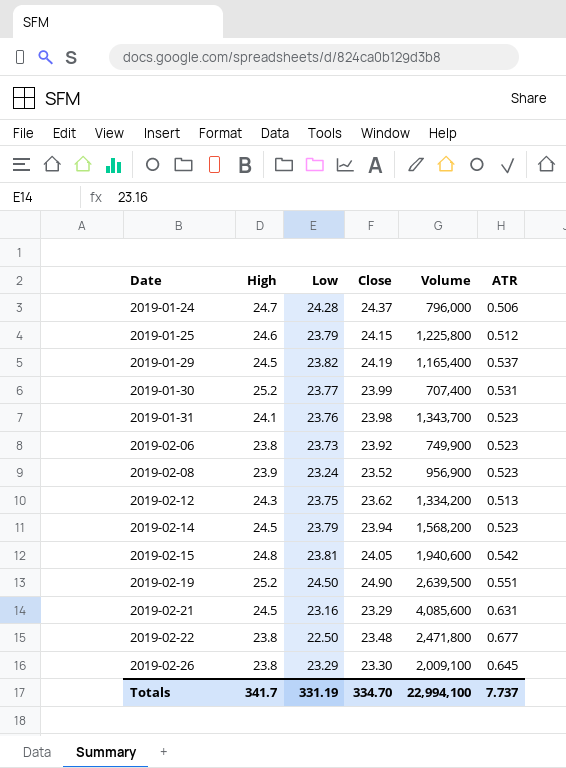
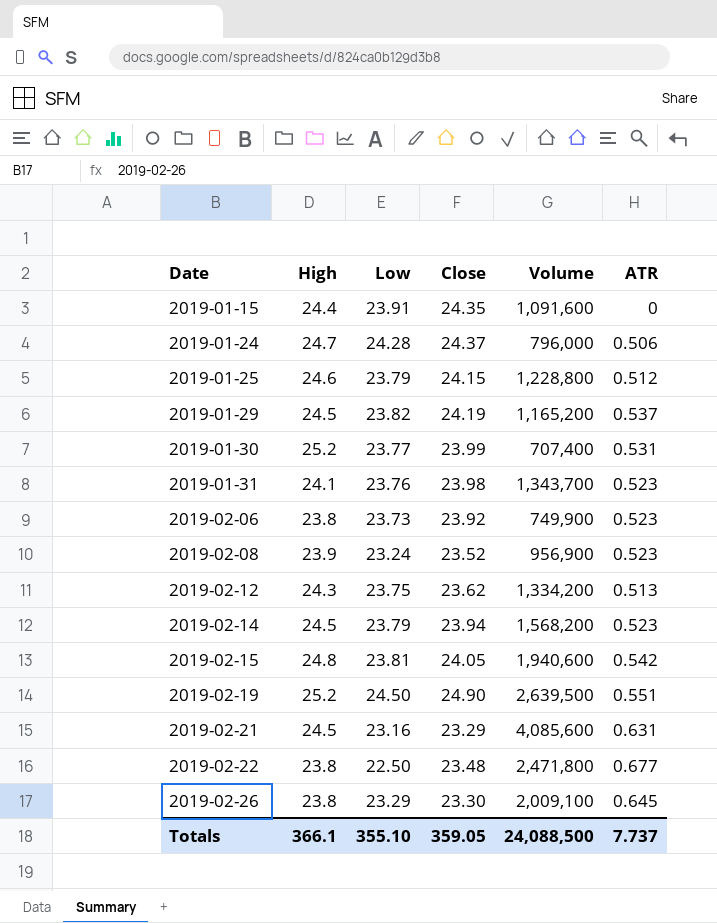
row 2019-01-15: none -> 24.4 | 23.91 | 24.35 | 1,091,600 | 0
2019-01-25 | Volume: 1,225,800 -> 1,228,800
2019-01-29 | Volume: 1,165,400 -> 1,165,200
Totals | High: 341.7 -> 366.1
Totals | Low: 331.19 -> 355.10
Totals | Close: 334.70 -> 359.05
Totals | Volume: 22,994,100 -> 24,088,500

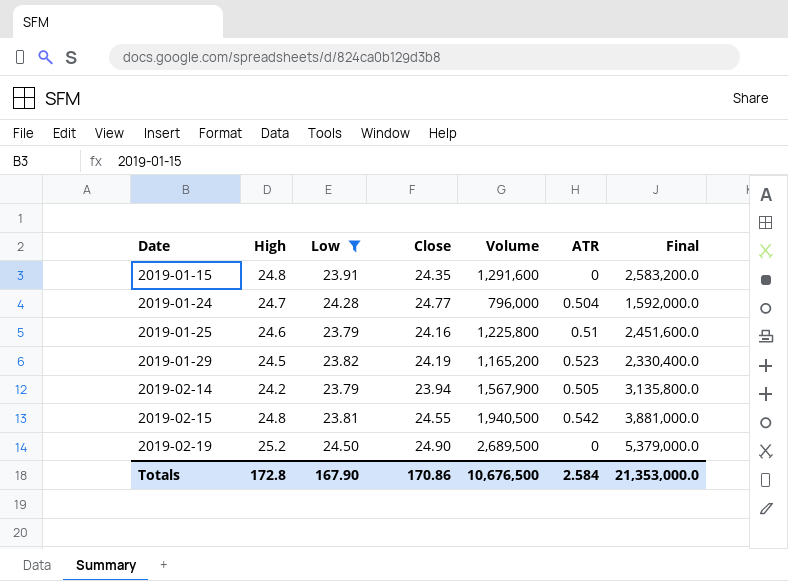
filter: none -> Low >= 23.79
column Final | formula: none -> [Volume] * 2
2019-01-15 | High: 24.4 -> 24.8
2019-01-15 | Volume: 1,091,600 -> 1,291,600
2019-01-24 | Close: 24.37 -> 24.77
2019-01-24 | ATR: 0.506 -> 0.504
2019-01-25 | Close: 24.15 -> 24.16
2019-01-25 | Volume: 1,228,800 -> 1,225,800
2019-01-25 | ATR: 0.512 -> 0.51
2019-01-29 | ATR: 0.537 -> 0.523
2019-02-14 | High: 24.5 -> 24.2
2019-02-14 | Volume: 1,568,200 -> 1,567,900
2019-02-14 | ATR: 0.523 -> 0.505
2019-02-15 | Close: 24.05 -> 24.55
2019-02-15 | Volume: 1,940,600 -> 1,940,500
2019-02-19 | Volume: 2,639,500 -> 2,689,500
2019-02-19 | ATR: 0.551 -> 0
Totals | High: 366.1 -> 172.8
Totals | Low: 355.10 -> 167.90
Totals | Close: 359.05 -> 170.86
Totals | Volume: 24,088,500 -> 10,676,500
Totals | ATR: 7.737 -> 2.584

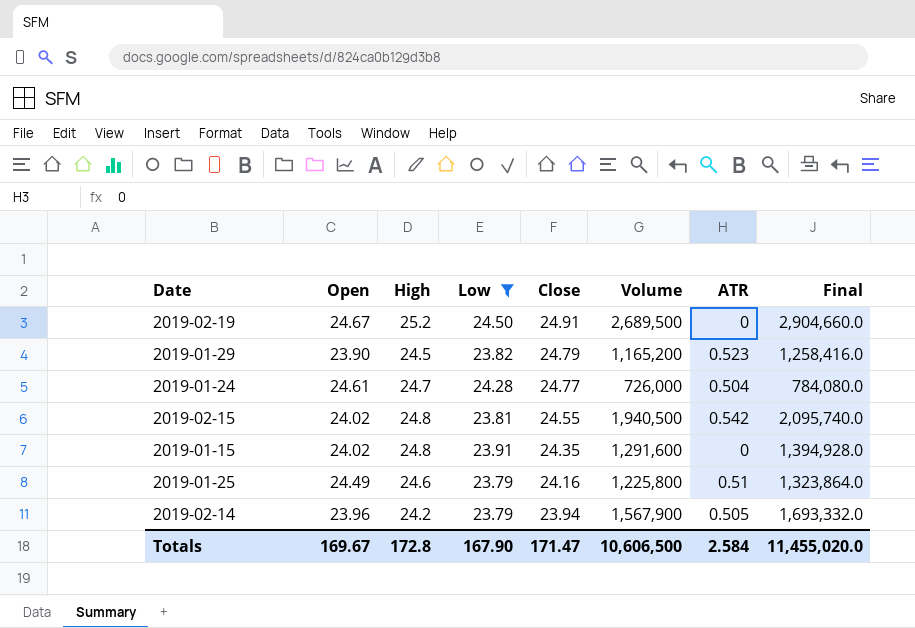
row order: Date ascending -> Close descending
column Open | position: none -> 2
column Final | formula: [Volume] * 2 -> [Volume] * 1.08
2019-02-19 | Close: 24.90 -> 24.91
2019-01-29 | Close: 24.19 -> 24.79
2019-01-24 | Volume: 796,000 -> 726,000
Totals | Close: 170.86 -> 171.47
Totals | Volume: 10,676,500 -> 10,606,500
Totals | Final: 21,353,000.0 -> 11,455,020.0

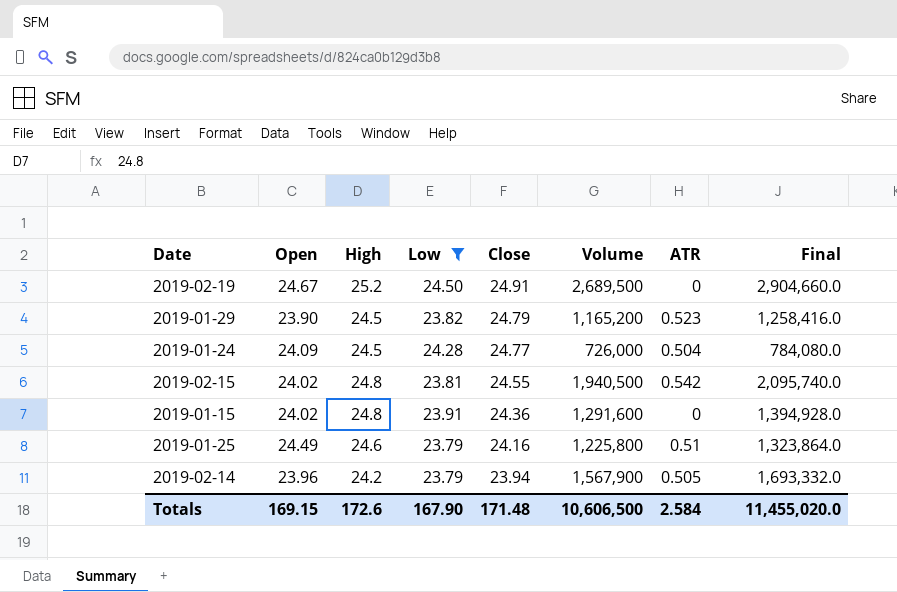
2019-01-24 | Open: 24.61 -> 24.09
2019-01-24 | High: 24.7 -> 24.5
2019-01-15 | Close: 24.35 -> 24.36
Totals | Open: 169.67 -> 169.15
Totals | High: 172.8 -> 172.6
Totals | Close: 171.47 -> 171.48

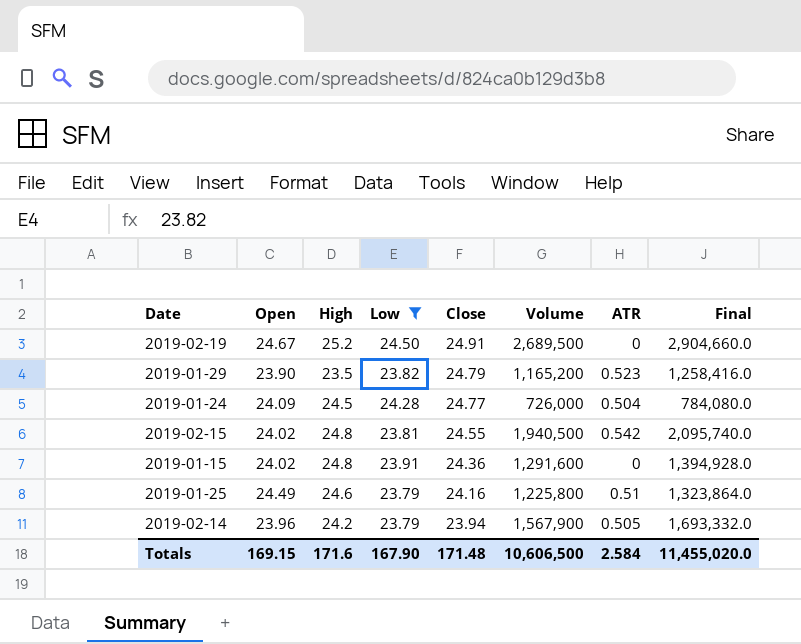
2019-01-29 | High: 24.5 -> 23.5
Totals | High: 172.6 -> 171.6

